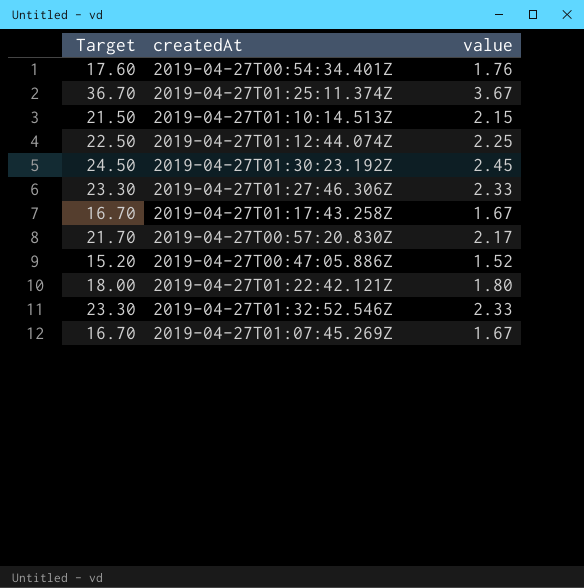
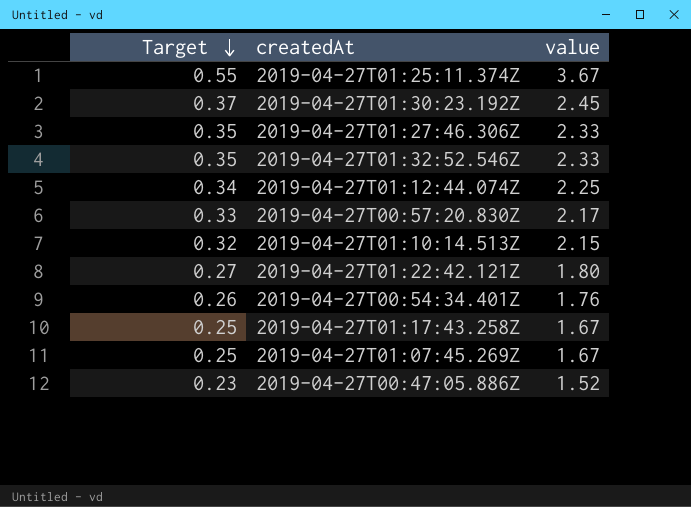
row order: none -> Target descending
column Target | formula: [value] * 10 -> [value] * 0.15

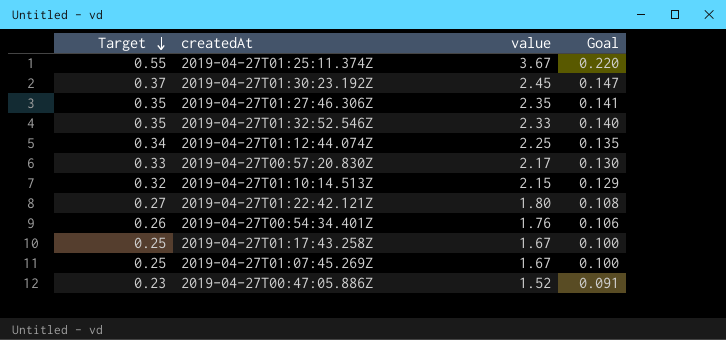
column Goal | formula: none -> [value] * 0.06
2019-04-27T01:27:46.306Z | value: 2.33 -> 2.35

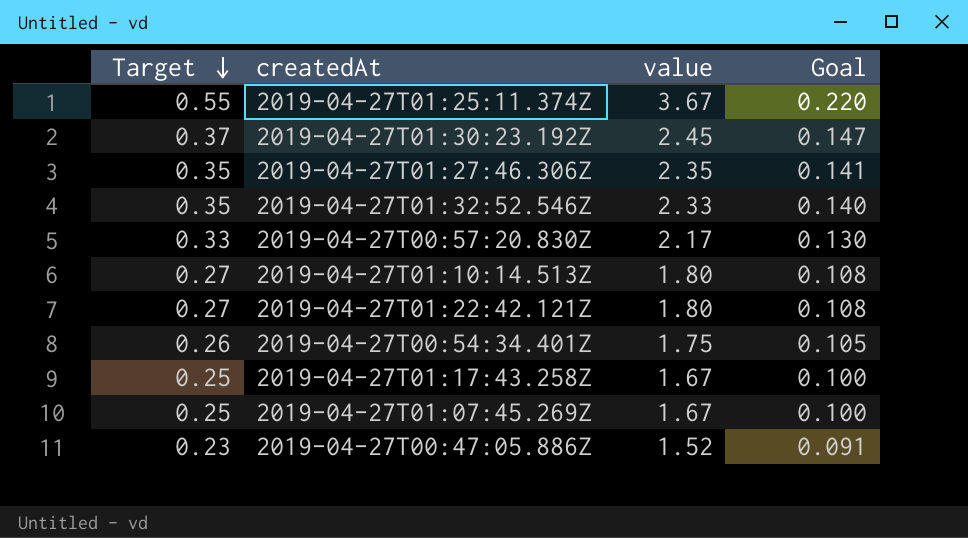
row 2019-04-27T01:12:44.074Z: 0.34 | 2.25 | 0.135 -> none
2019-04-27T01:10:14.513Z | Target: 0.32 -> 0.27
2019-04-27T01:10:14.513Z | value: 2.15 -> 1.80
2019-04-27T01:10:14.513Z | Goal: 0.129 -> 0.108
2019-04-27T00:54:34.401Z | value: 1.76 -> 1.75
2019-04-27T00:54:34.401Z | Goal: 0.106 -> 0.105

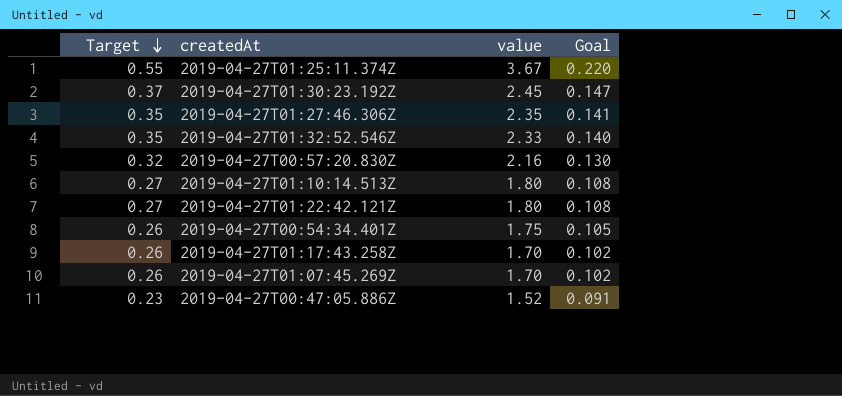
2019-04-27T00:57:20.830Z | Target: 0.33 -> 0.32
2019-04-27T00:57:20.830Z | value: 2.17 -> 2.16
2019-04-27T01:17:43.258Z | Target: 0.25 -> 0.26
2019-04-27T01:17:43.258Z | value: 1.67 -> 1.70
2019-04-27T01:17:43.258Z | Goal: 0.100 -> 0.102
2019-04-27T01:07:45.269Z | Target: 0.25 -> 0.26
2019-04-27T01:07:45.269Z | value: 1.67 -> 1.70
2019-04-27T01:07:45.269Z | Goal: 0.100 -> 0.102

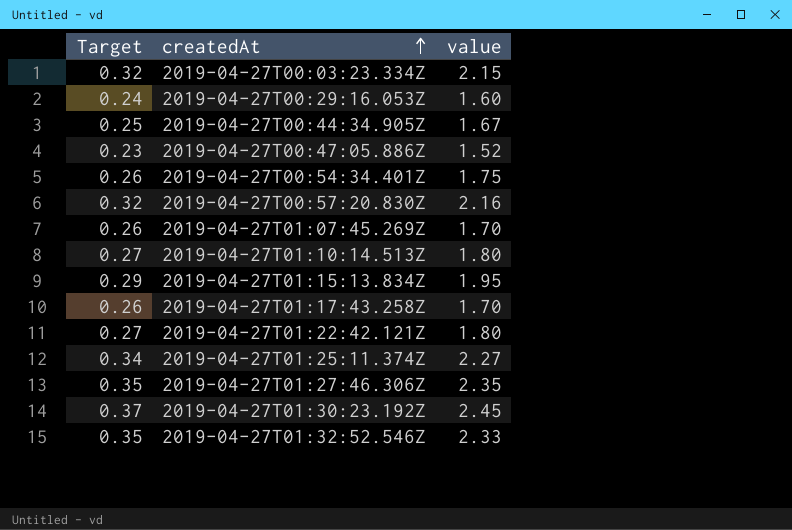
row order: Target descending -> createdAt ascending
column Goal | formula: [value] * 0.06 -> none
row 2019-04-27T00:03:23.334Z: none -> 0.32 | 2.15
row 2019-04-27T00:29:16.053Z: none -> 0.24 | 1.60
row 2019-04-27T00:44:34.905Z: none -> 0.25 | 1.67
row 2019-04-27T01:15:13.834Z: none -> 0.29 | 1.95
2019-04-27T01:25:11.374Z | Target: 0.55 -> 0.34
2019-04-27T01:25:11.374Z | value: 3.67 -> 2.27

